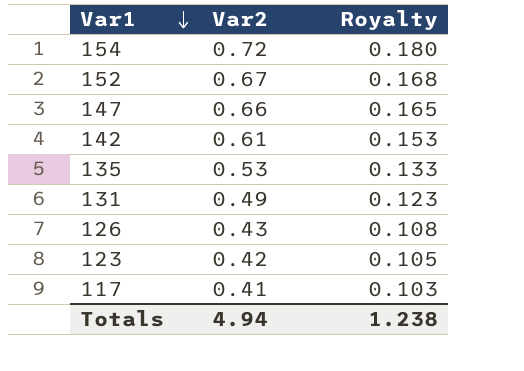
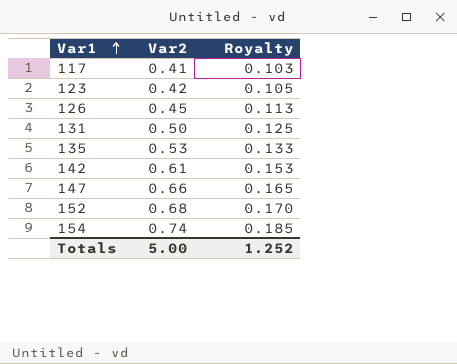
row order: Var1 descending -> Var1 ascending
126 | Var2: 0.43 -> 0.45
126 | Royalty: 0.108 -> 0.113
131 | Var2: 0.49 -> 0.50
131 | Royalty: 0.123 -> 0.125
152 | Var2: 0.67 -> 0.68
152 | Royalty: 0.168 -> 0.170
154 | Var2: 0.72 -> 0.74
154 | Royalty: 0.180 -> 0.185
Totals | Var2: 4.94 -> 5.00
Totals | Royalty: 1.238 -> 1.252

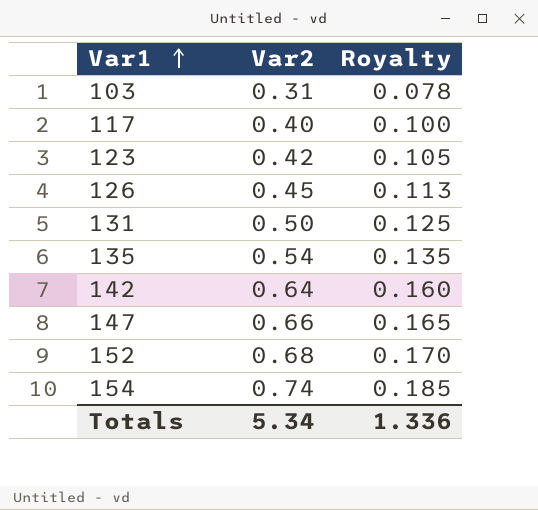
row 103: none -> 0.31 | 0.078
117 | Var2: 0.41 -> 0.40
117 | Royalty: 0.103 -> 0.100
135 | Var2: 0.53 -> 0.54
135 | Royalty: 0.133 -> 0.135
142 | Var2: 0.61 -> 0.64
142 | Royalty: 0.153 -> 0.160
Totals | Var2: 5.00 -> 5.34
Totals | Royalty: 1.252 -> 1.336

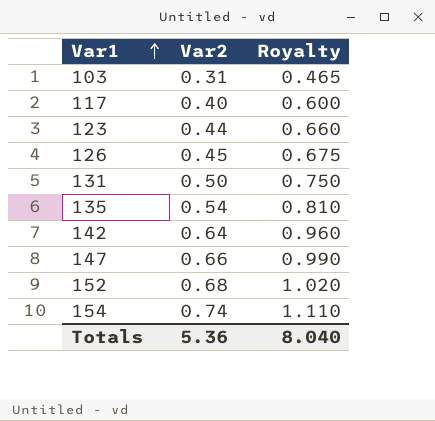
column Royalty | formula: [Var2] * 0.25 -> [Var2] * 1.5
123 | Var2: 0.42 -> 0.44
Totals | Var2: 5.34 -> 5.36
Totals | Royalty: 1.336 -> 8.040

